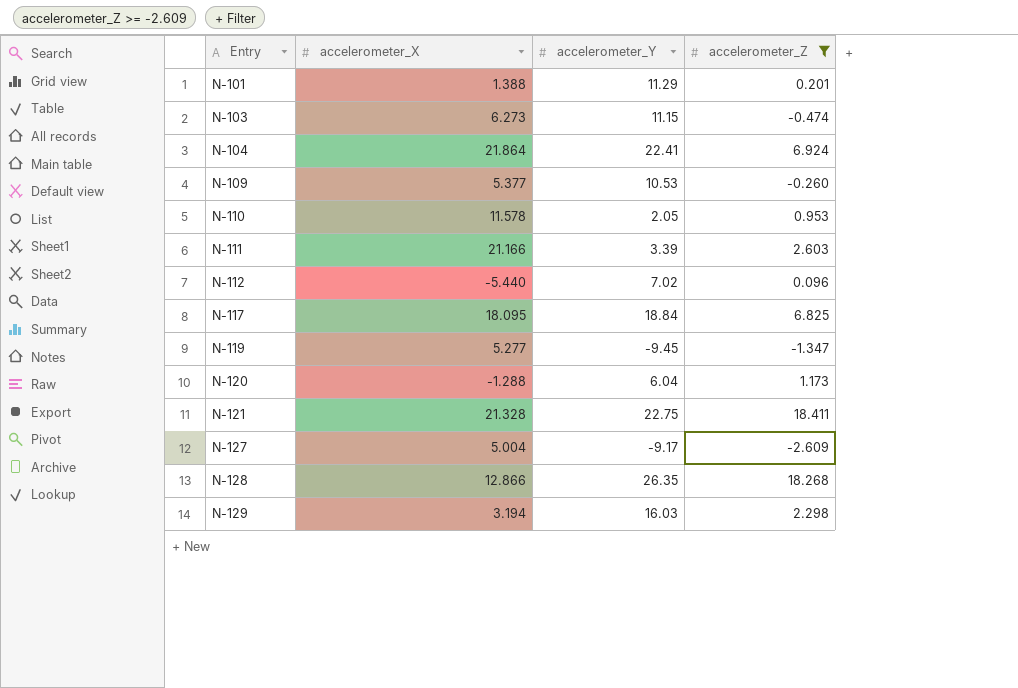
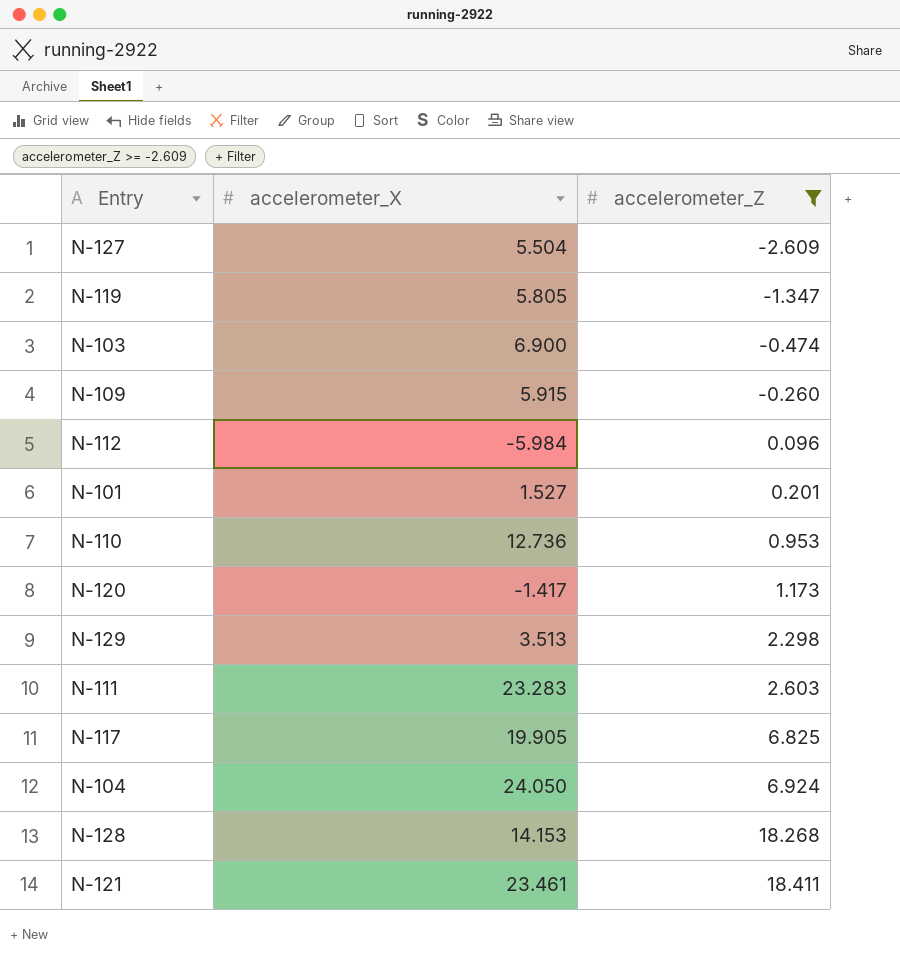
row order: Entry ascending -> accelerometer_Z ascending
column accelerometer_Y | position: 3 -> none
N-127 | accelerometer_X: 5.004 -> 5.504
N-119 | accelerometer_X: 5.277 -> 5.805
N-103 | accelerometer_X: 6.273 -> 6.900
N-109 | accelerometer_X: 5.377 -> 5.915
N-112 | accelerometer_X: -5.440 -> -5.984
N-101 | accelerometer_X: 1.388 -> 1.527
N-110 | accelerometer_X: 11.578 -> 12.736
N-120 | accelerometer_X: -1.288 -> -1.417
N-129 | accelerometer_X: 3.194 -> 3.513
N-111 | accelerometer_X: 21.166 -> 23.283
N-117 | accelerometer_X: 18.095 -> 19.905
N-104 | accelerometer_X: 21.864 -> 24.050
N-128 | accelerometer_X: 12.866 -> 14.153
N-121 | accelerometer_X: 21.328 -> 23.461

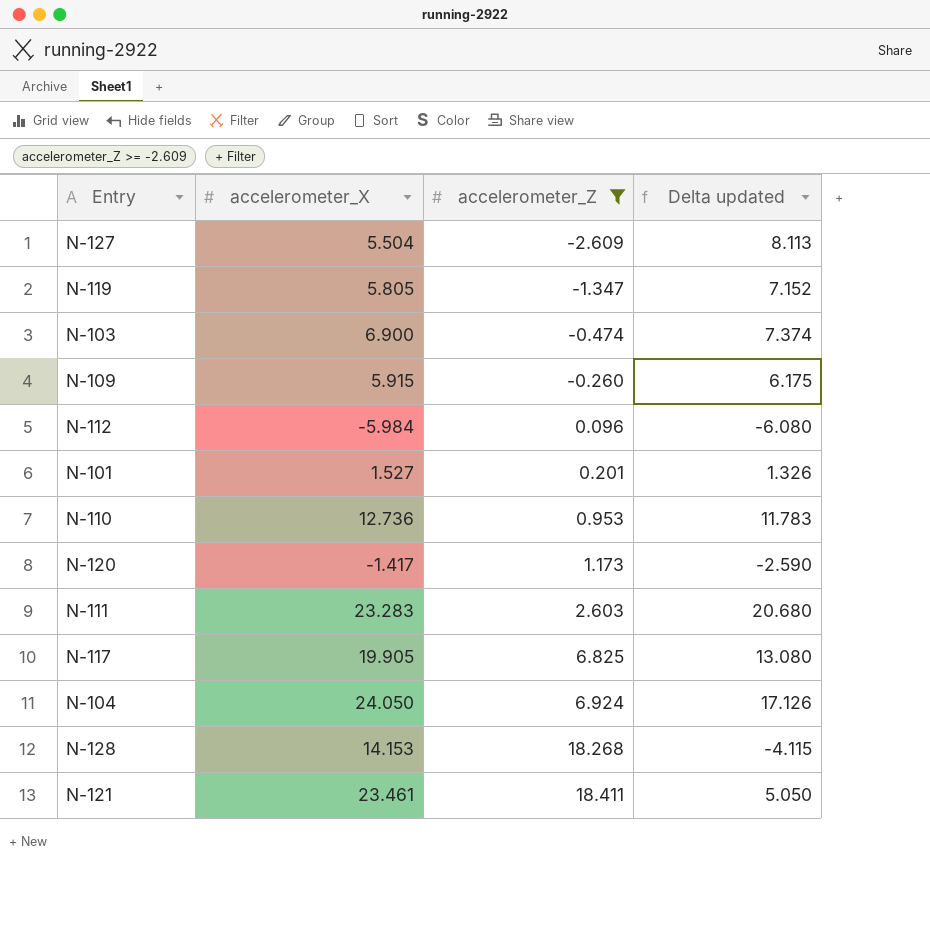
column Delta updated | formula: none -> [accelerometer_X] - [accelerometer_Z]
row N-129: 3.513 | 2.298 -> none

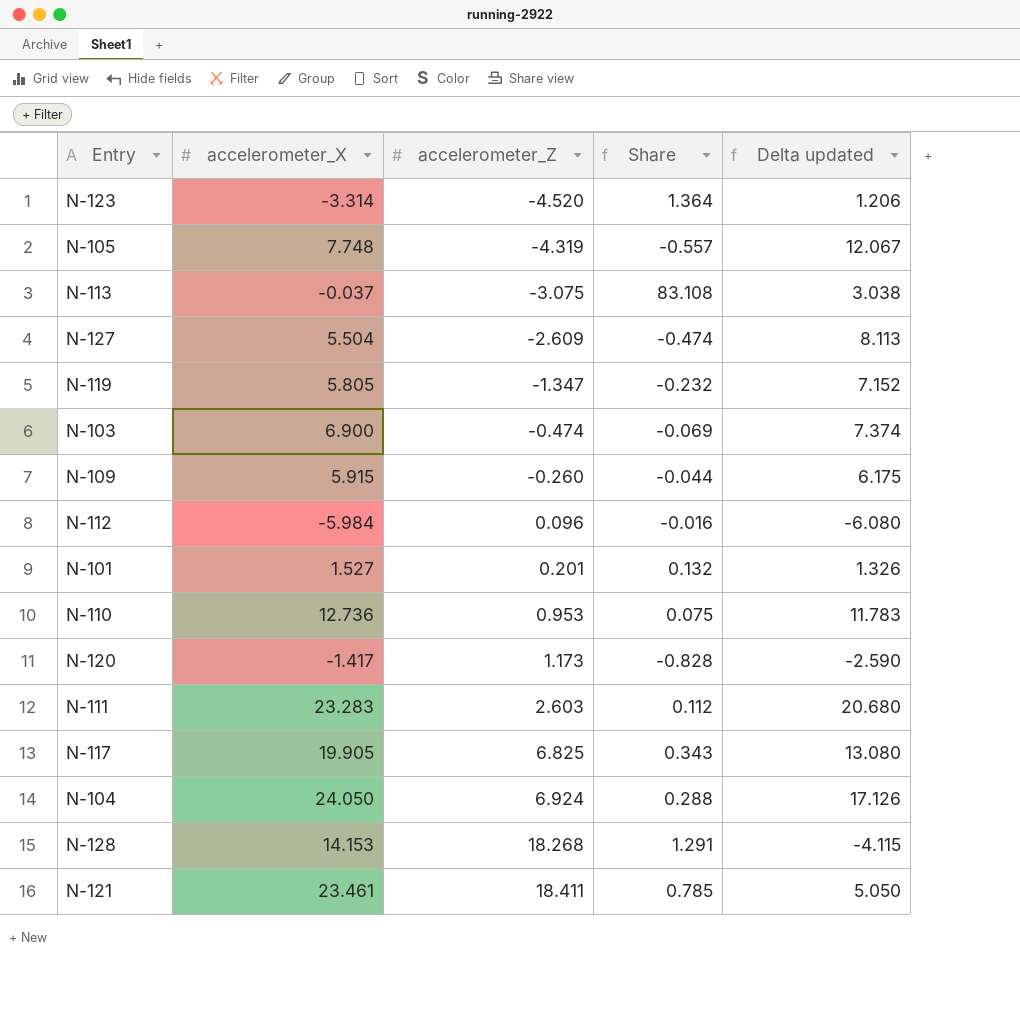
filter: accelerometer_Z >= -2.609 -> none
column Share | formula: none -> [accelerometer_Z] / [accelerometer_X]

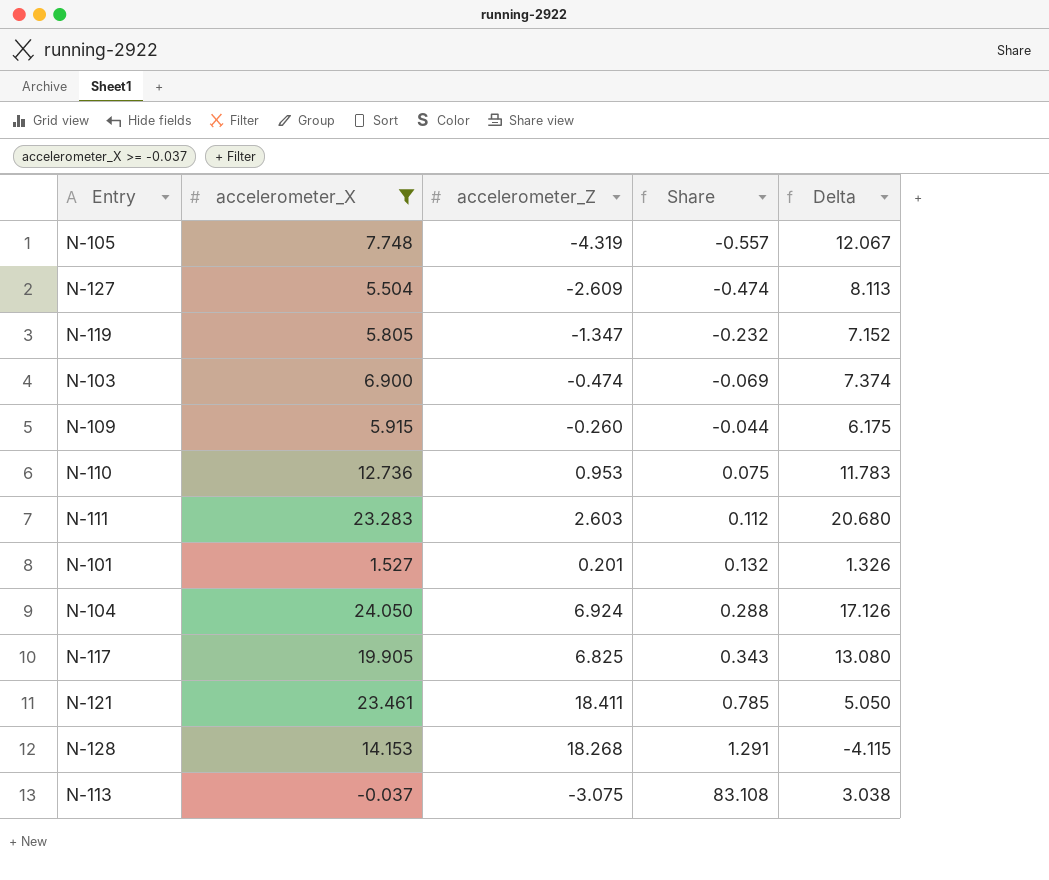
filter: none -> accelerometer_X >= -0.037
row order: accelerometer_Z ascending -> Share ascending
column name: Delta updated -> Delta

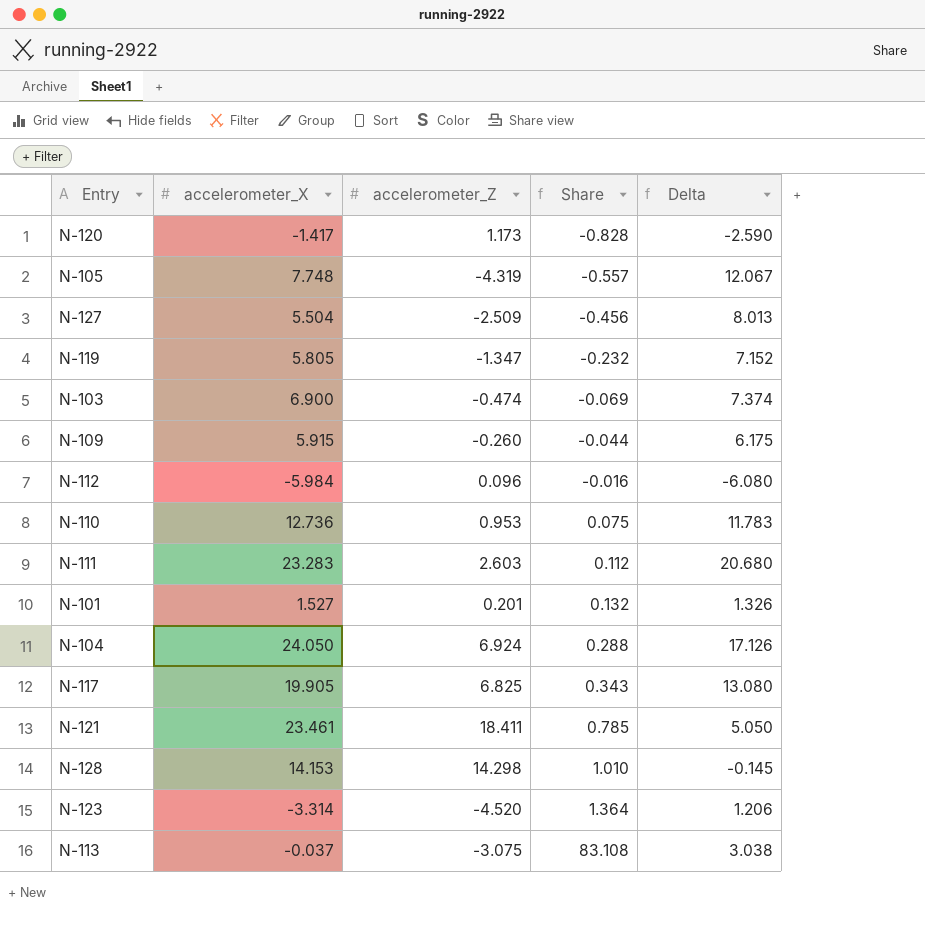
filter: accelerometer_X >= -0.037 -> none
N-127 | accelerometer_Z: -2.609 -> -2.509
N-127 | Share: -0.474 -> -0.456
N-127 | Delta: 8.113 -> 8.013
N-128 | accelerometer_Z: 18.268 -> 14.298
N-128 | Share: 1.291 -> 1.010
N-128 | Delta: -4.115 -> -0.145

